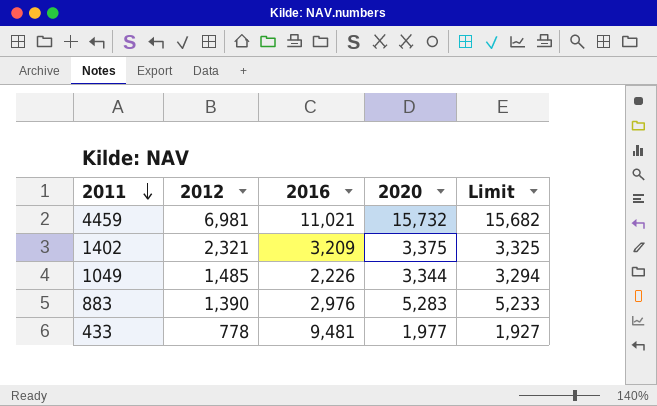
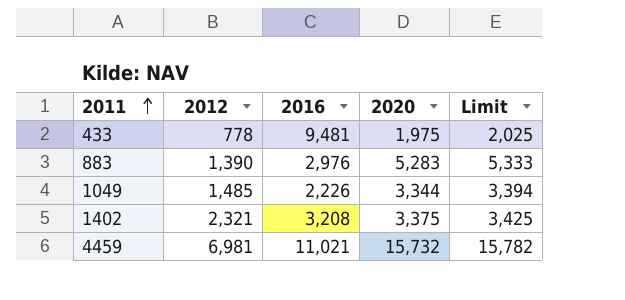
row order: 2011 descending -> 2011 ascending
column Limit | formula: [2020] - 50 -> [2020] + 50
433 | 2020: 1,977 -> 1,975
1402 | 2016: 3,209 -> 3,208

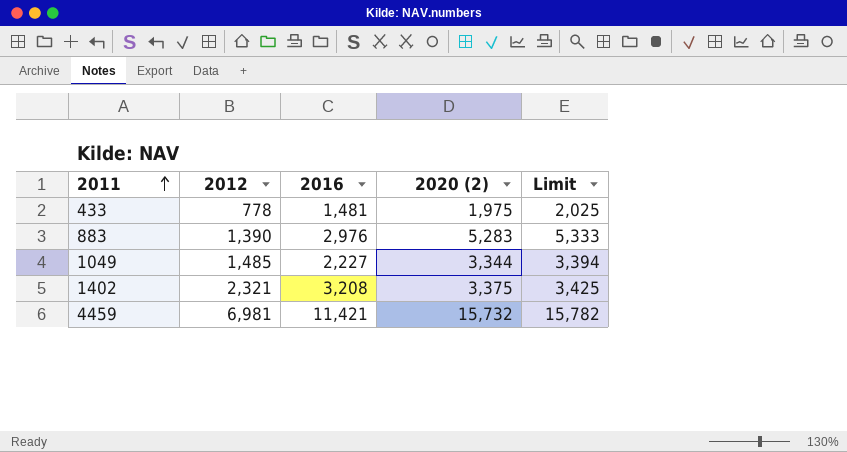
column name: 2020 -> 2020 (2)
433 | 2016: 9,481 -> 1,481
1049 | 2016: 2,226 -> 2,227
4459 | 2016: 11,021 -> 11,421

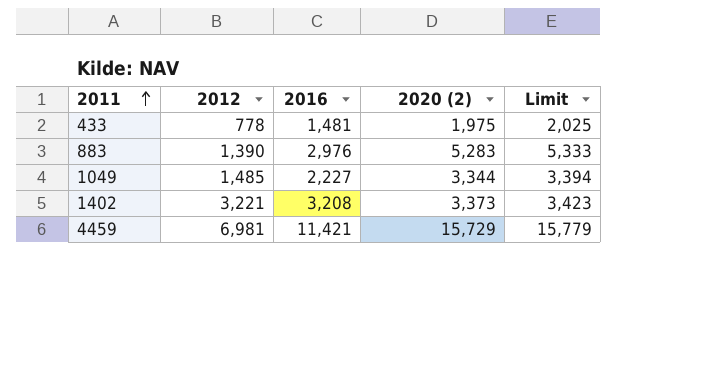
1402 | 2012: 2,321 -> 3,221
1402 | 2020 (2): 3,375 -> 3,373
1402 | Limit: 3,425 -> 3,423
4459 | 2020 (2): 15,732 -> 15,729
4459 | Limit: 15,782 -> 15,779

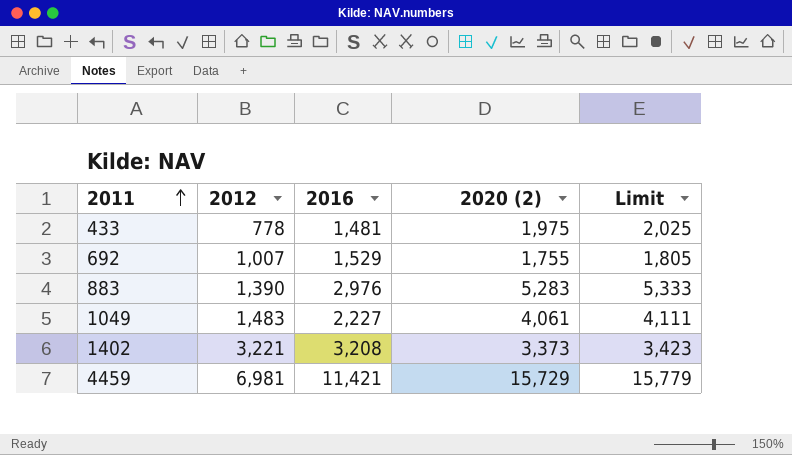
row 692: none -> 1,007 | 1,529 | 1,755 | 1,805
1049 | 2012: 1,485 -> 1,483
1049 | 2020 (2): 3,344 -> 4,061
1049 | Limit: 3,394 -> 4,111

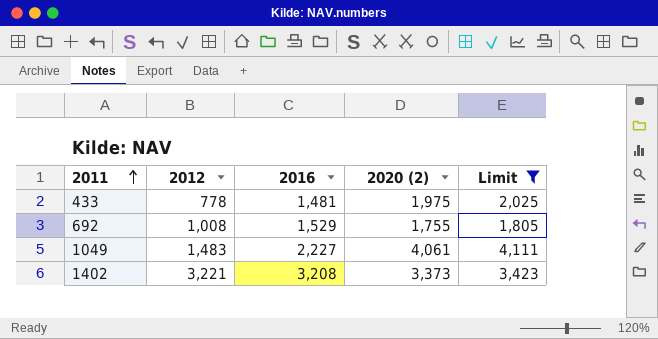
filter: none -> Limit <= 4,111
692 | 2012: 1,007 -> 1,008

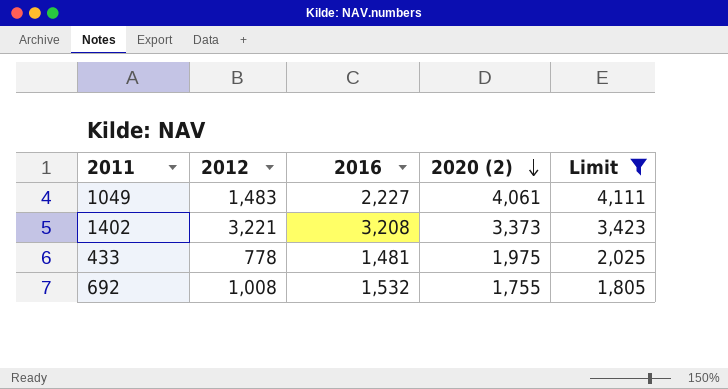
row order: 2011 ascending -> 2020 (2) descending
692 | 2016: 1,529 -> 1,532

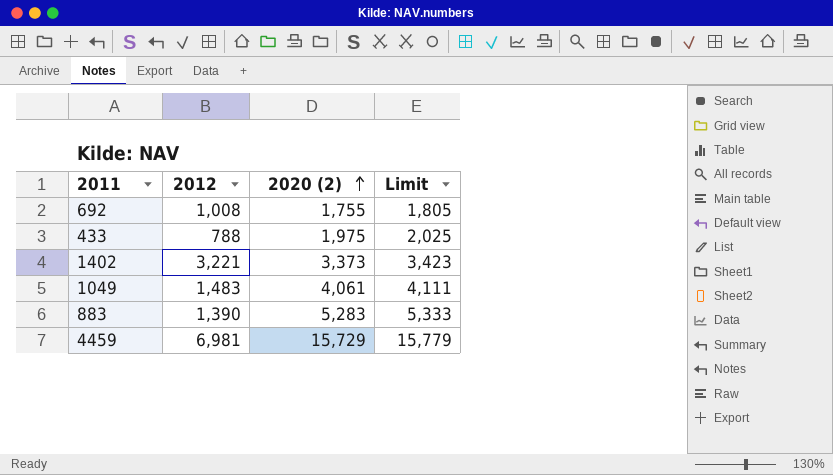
filter: Limit <= 4,111 -> none
row order: 2020 (2) descending -> 2020 (2) ascending
column 2016 | position: 3 -> none
433 | 2012: 778 -> 788

